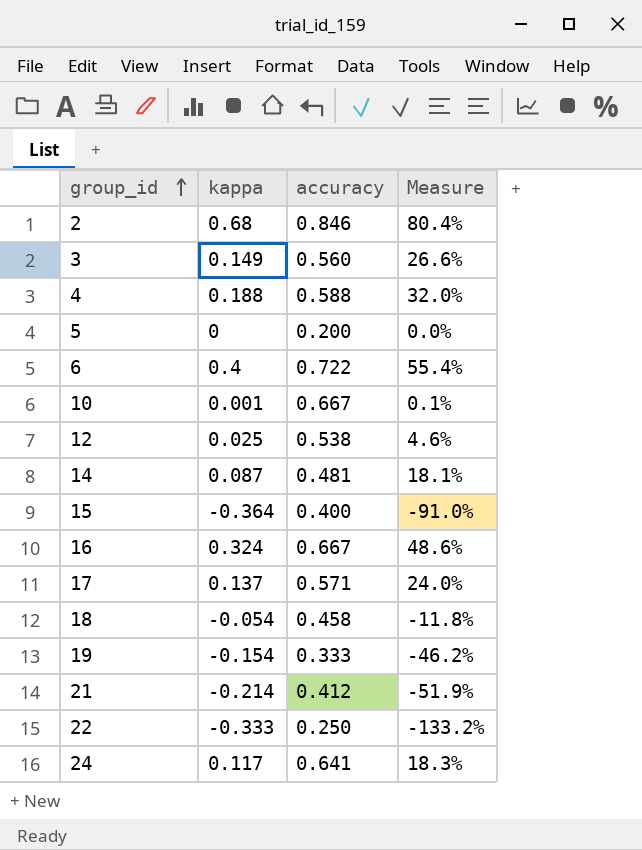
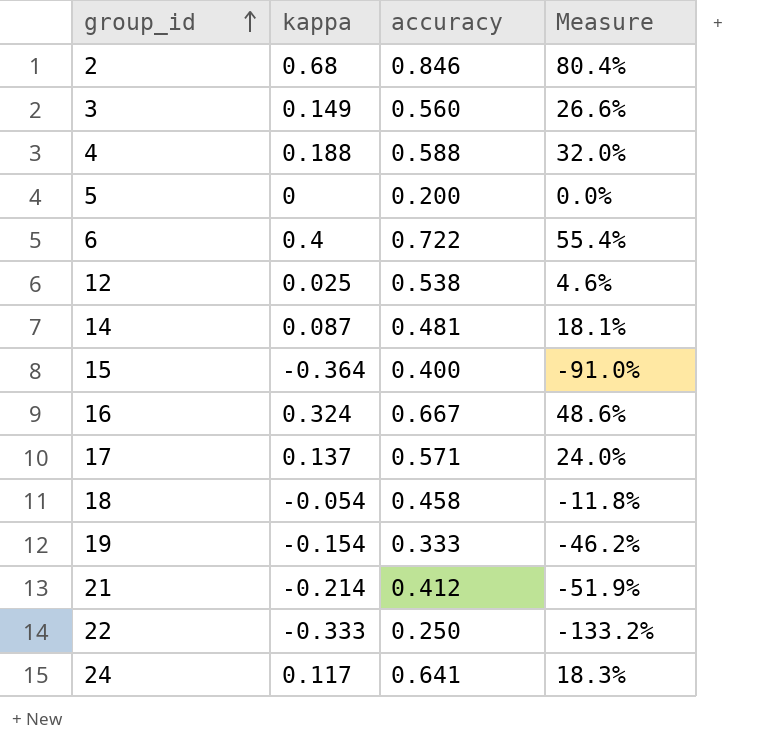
row 10: 0.001 | 0.667 | 0.1% -> none

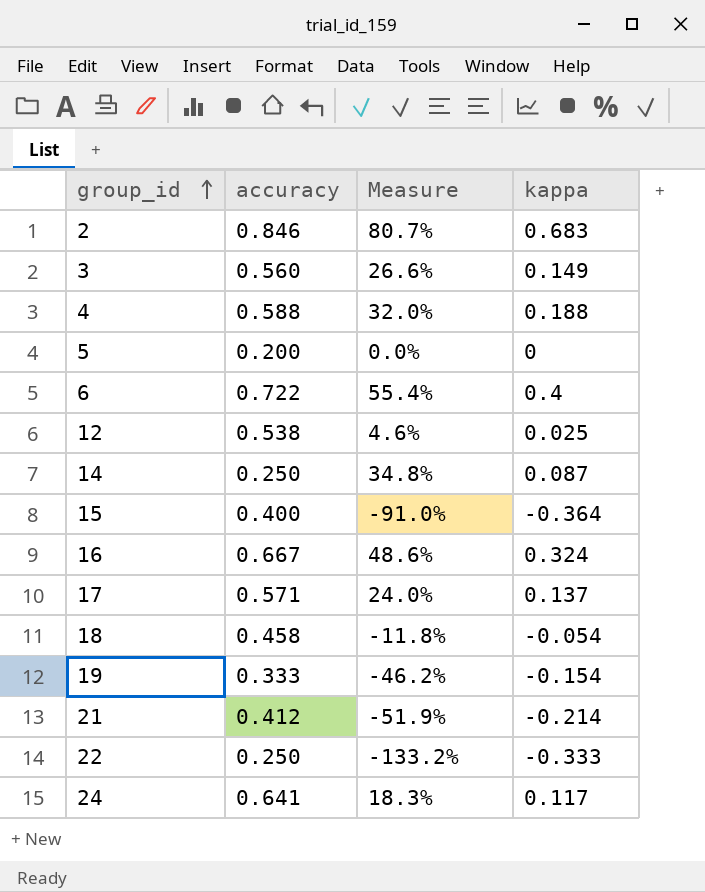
column kappa | position: 2 -> 4
2 | Measure: 80.4% -> 80.7%
2 | kappa: 0.68 -> 0.683
14 | accuracy: 0.481 -> 0.250
14 | Measure: 18.1% -> 34.8%

